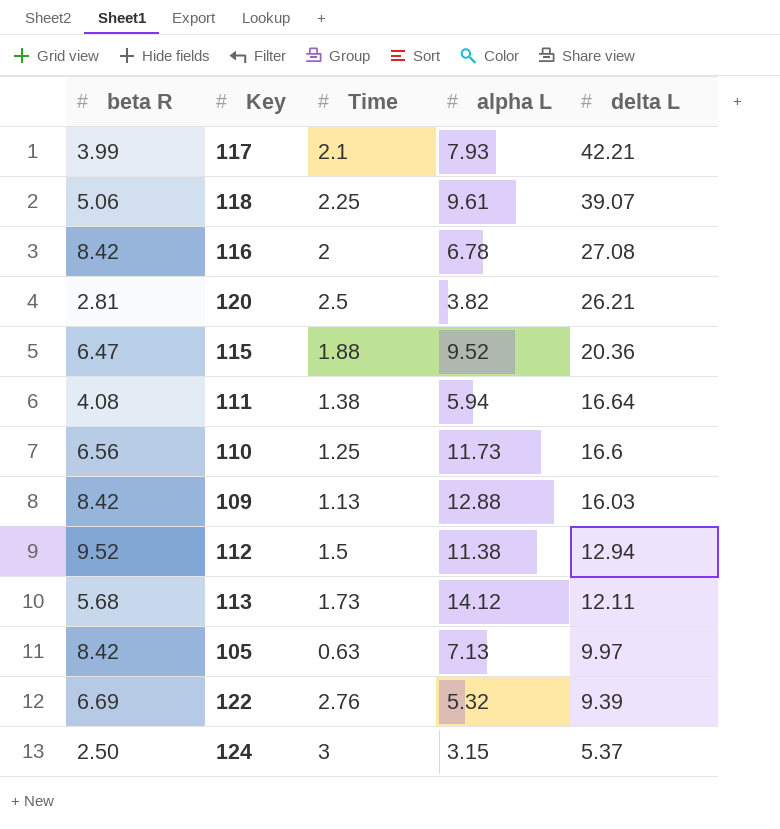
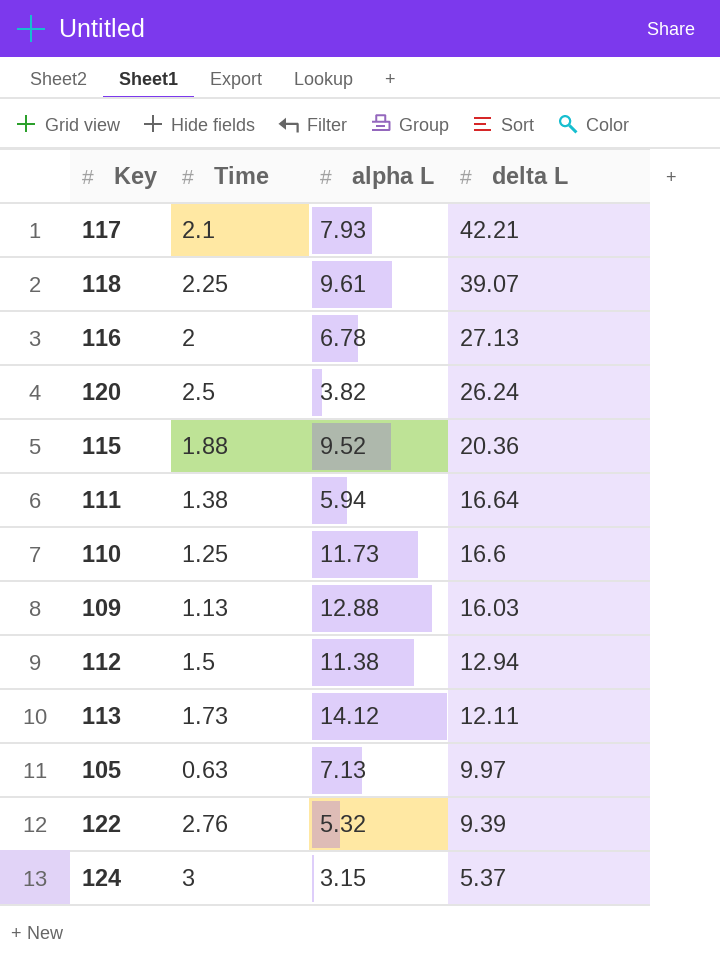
column beta R | position: 1 -> none
116 | delta L: 27.08 -> 27.13
120 | delta L: 26.21 -> 26.24

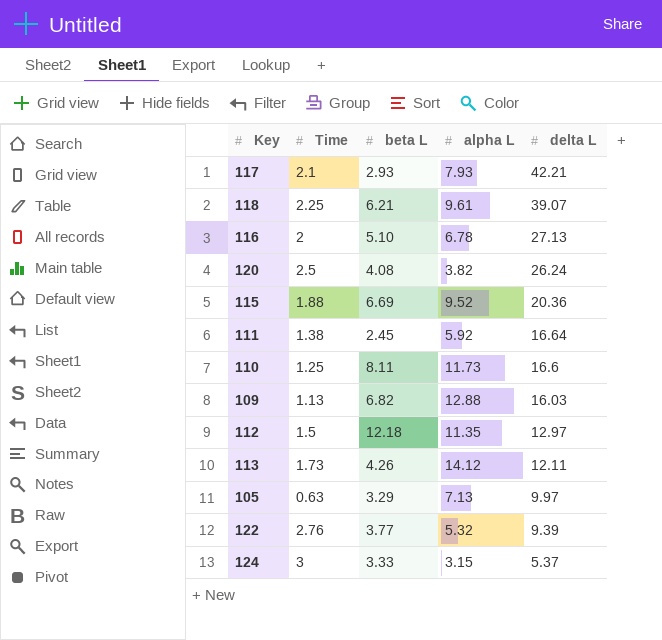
column beta L | position: none -> 3
111 | alpha L: 5.94 -> 5.92
112 | alpha L: 11.38 -> 11.35
112 | delta L: 12.94 -> 12.97

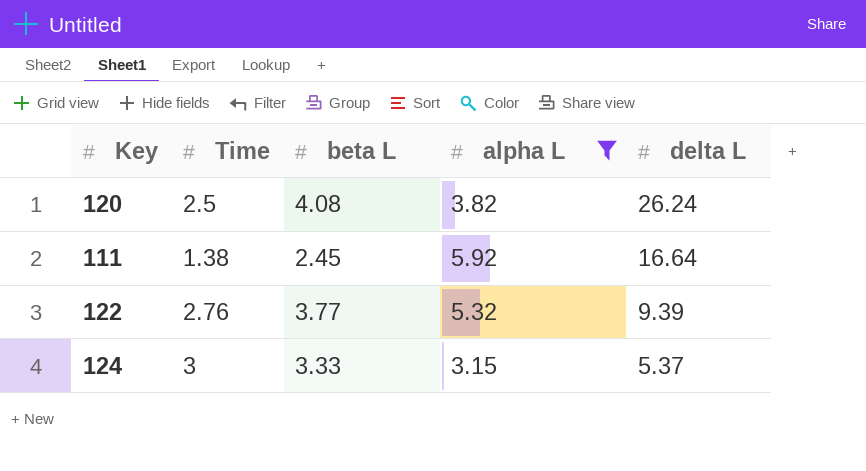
filter: none -> alpha L <= 5.92

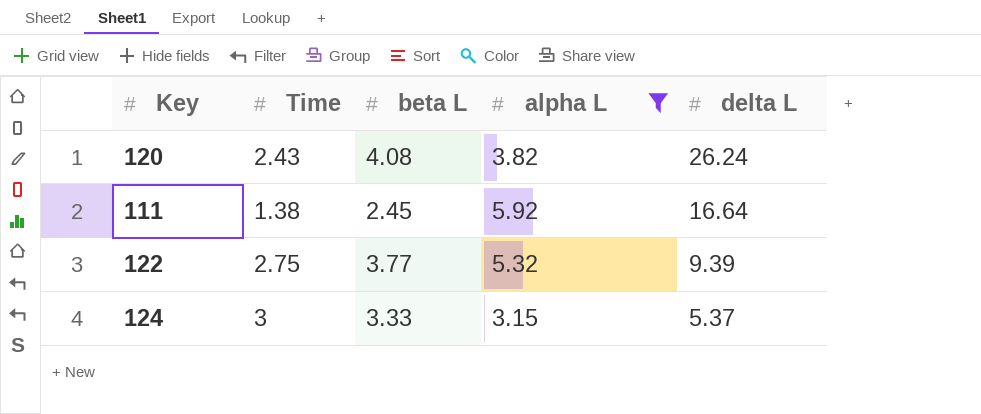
120 | Time: 2.5 -> 2.43
122 | Time: 2.76 -> 2.75

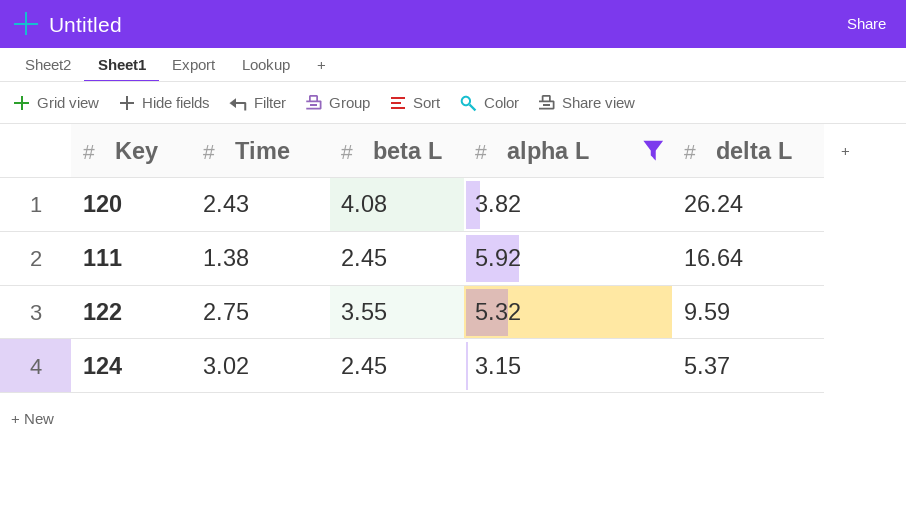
122 | beta L: 3.77 -> 3.55
122 | delta L: 9.39 -> 9.59
124 | Time: 3 -> 3.02
124 | beta L: 3.33 -> 2.45

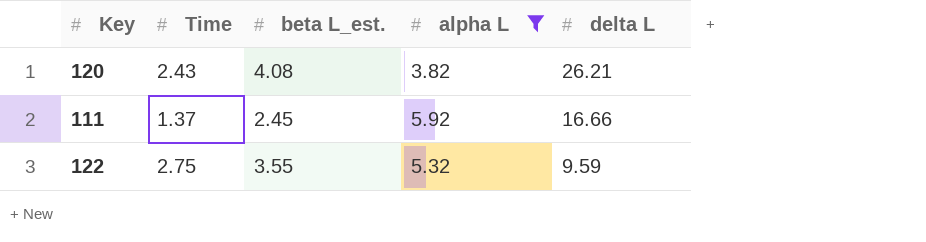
column name: beta L -> beta L_est.
row 124: 3.02 | 2.45 | 3.15 | 5.37 -> none
120 | delta L: 26.24 -> 26.21
111 | Time: 1.38 -> 1.37
111 | delta L: 16.64 -> 16.66

